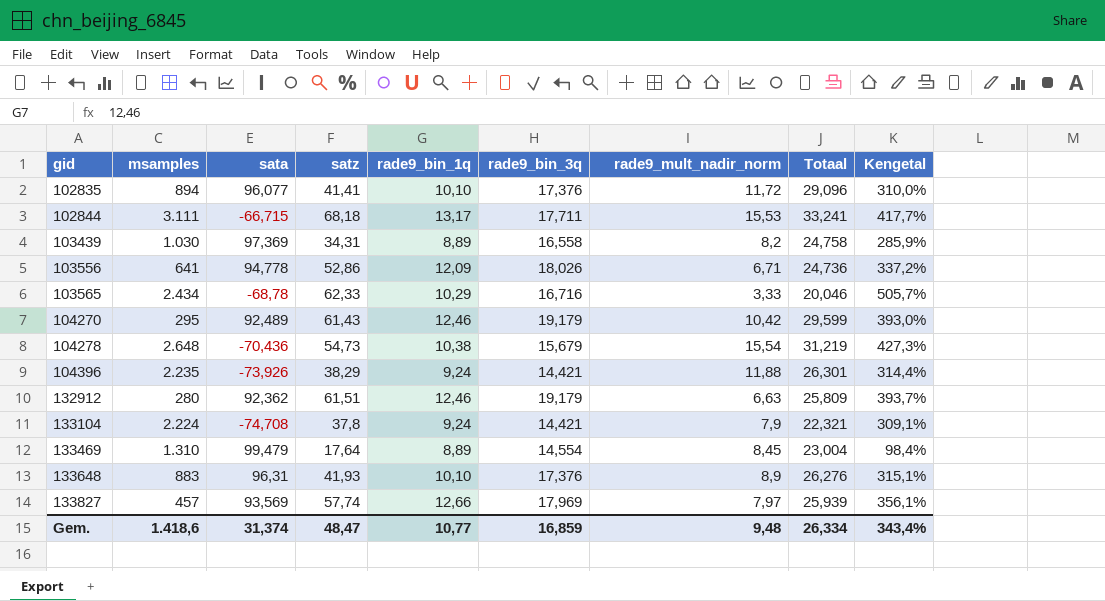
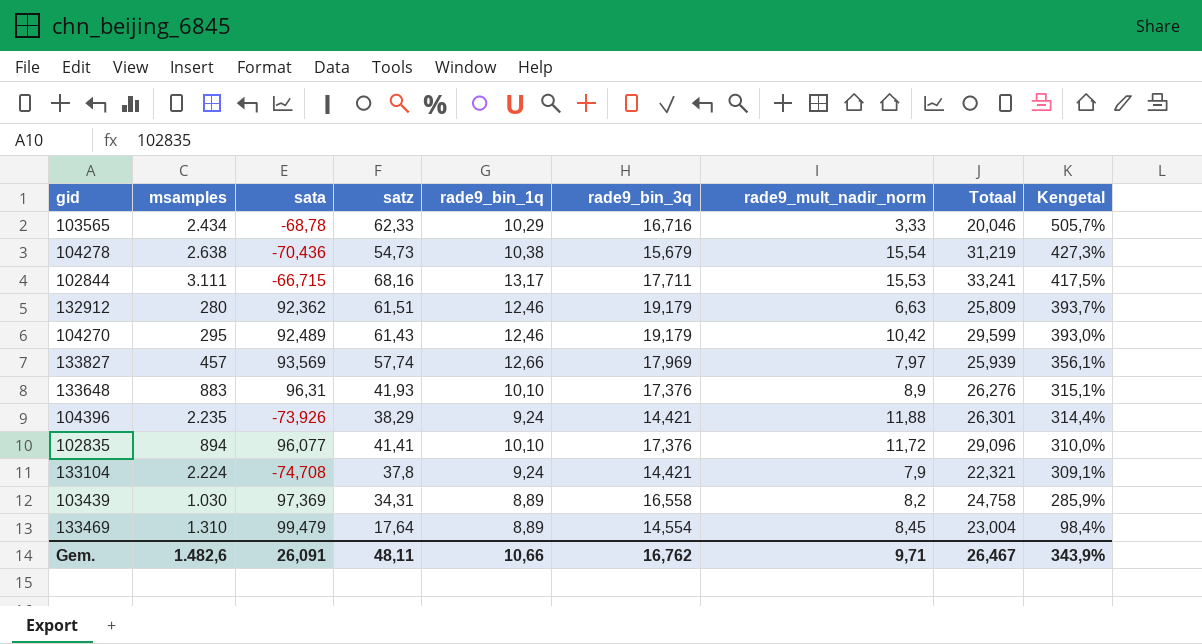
row order: gid ascending -> Kengetal descending
row 103556: 641 | 94,778 | 52,86 | 12,09 | 18,026 | 6,71 | 24,736 | 337,2% -> none
104278 | msamples: 2.648 -> 2.638
102844 | satz: 68,18 -> 68,16
102844 | Kengetal: 417,7% -> 417,5%
Gem. | msamples: 1.418,6 -> 1.482,6
Gem. | sata: 31,374 -> 26,091
Gem. | satz: 48,47 -> 48,11
Gem. | rade9_bin_1q: 10,77 -> 10,66
Gem. | rade9_bin_3q: 16,859 -> 16,762
Gem. | rade9_mult_nadir_norm: 9,48 -> 9,71
Gem. | Totaal: 26,334 -> 26,467
Gem. | Kengetal: 343,4% -> 343,9%

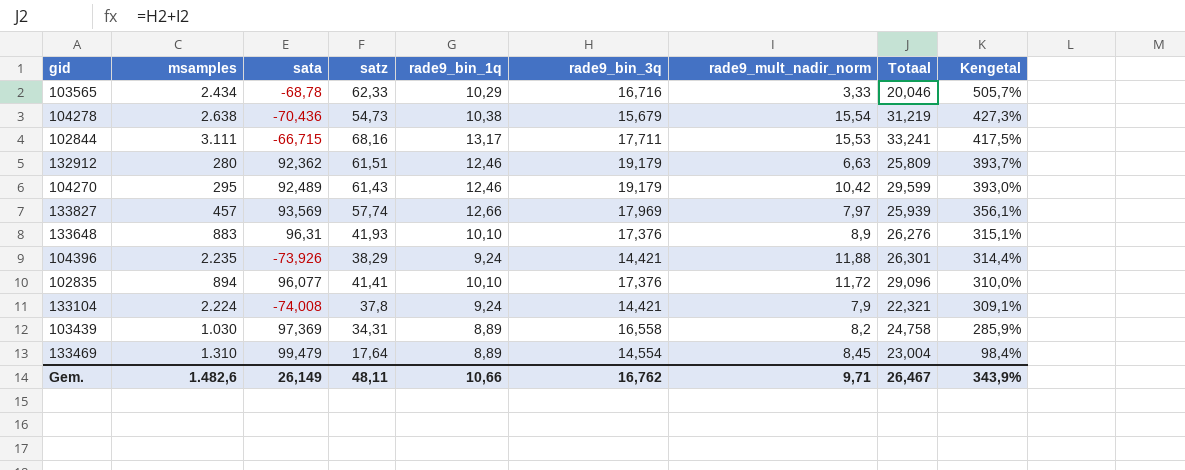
133104 | sata: -74,708 -> -74,008
Gem. | sata: 26,091 -> 26,149

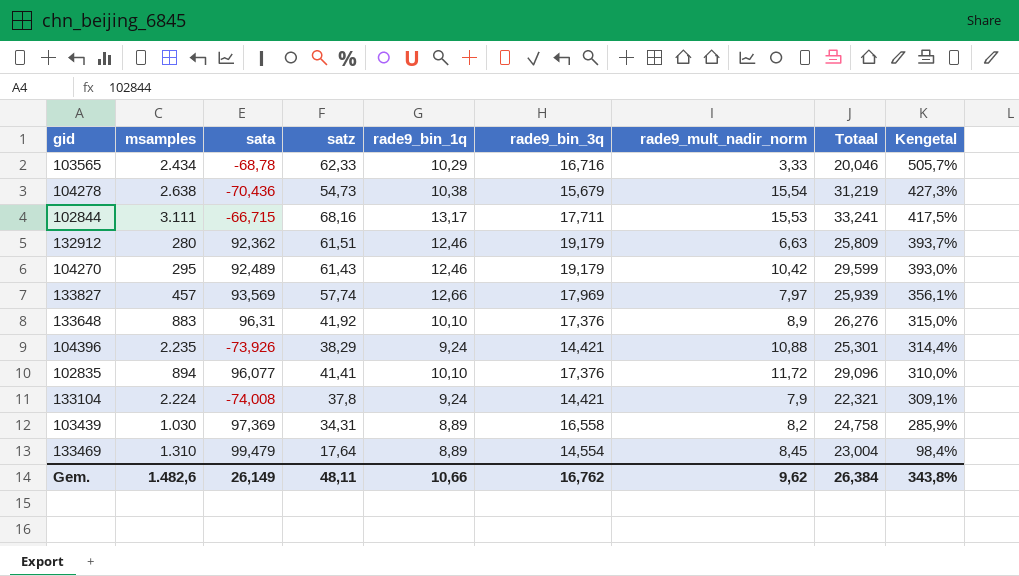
133648 | satz: 41,93 -> 41,92
133648 | Kengetal: 315,1% -> 315,0%
104396 | rade9_mult_nadir_norm: 11,88 -> 10,88
104396 | Totaal: 26,301 -> 25,301
Gem. | rade9_mult_nadir_norm: 9,71 -> 9,62
Gem. | Totaal: 26,467 -> 26,384
Gem. | Kengetal: 343,9% -> 343,8%

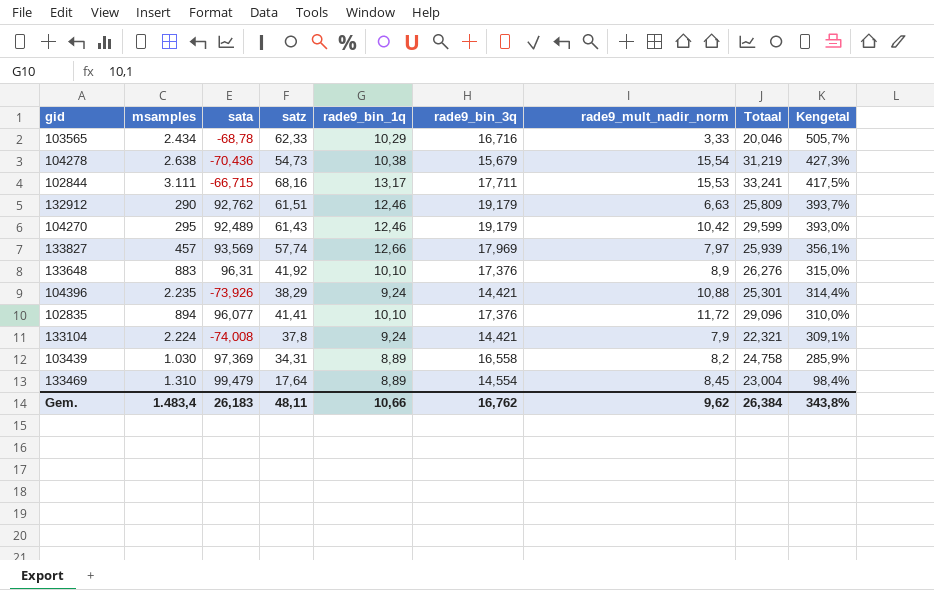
132912 | msamples: 280 -> 290
132912 | sata: 92,362 -> 92,762
Gem. | msamples: 1.482,6 -> 1.483,4
Gem. | sata: 26,149 -> 26,183

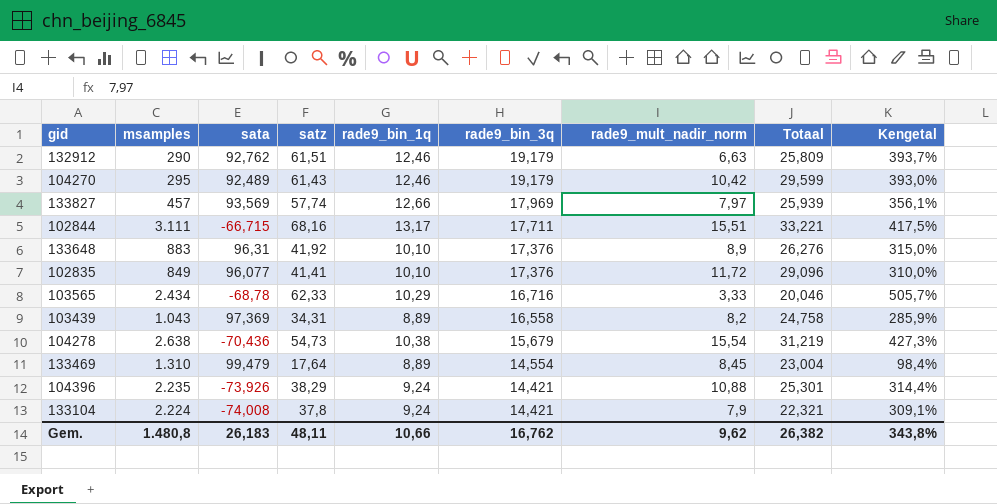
row order: Kengetal descending -> rade9_bin_3q descending
102844 | rade9_mult_nadir_norm: 15,53 -> 15,51
102844 | Totaal: 33,241 -> 33,221
102835 | msamples: 894 -> 849
103439 | msamples: 1.030 -> 1.043
Gem. | msamples: 1.483,4 -> 1.480,8
Gem. | Totaal: 26,384 -> 26,382

